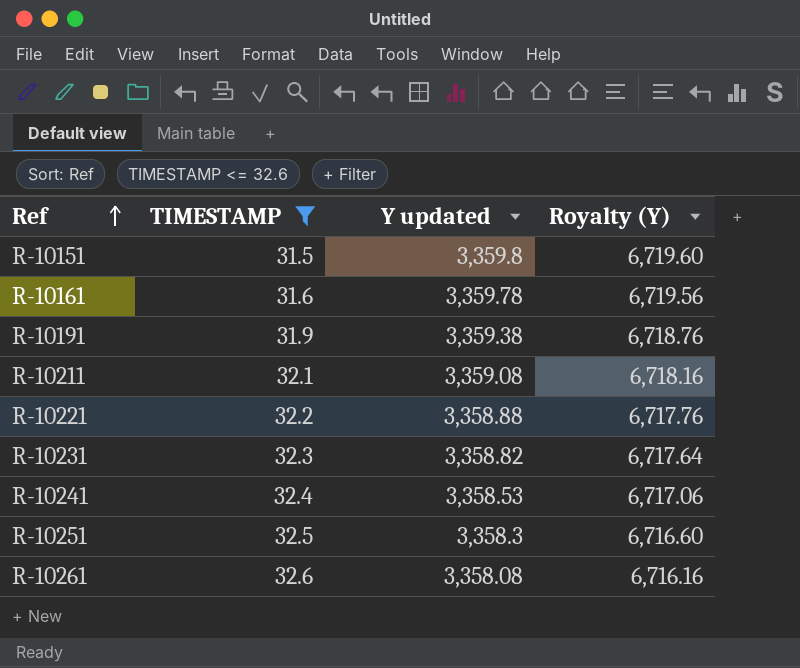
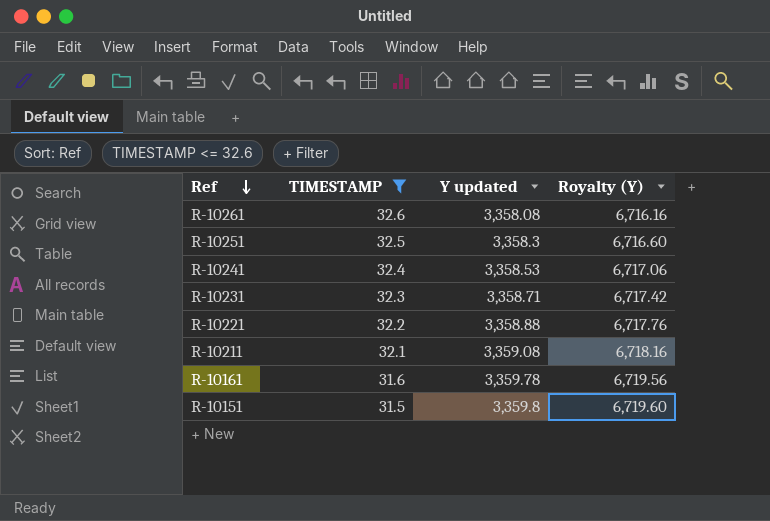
row order: Ref ascending -> Ref descending
row R-10191: 31.9 | 3,359.38 | 6,718.76 -> none
R-10231 | Y updated: 3,358.82 -> 3,358.71
R-10231 | Royalty (Y): 6,717.64 -> 6,717.42

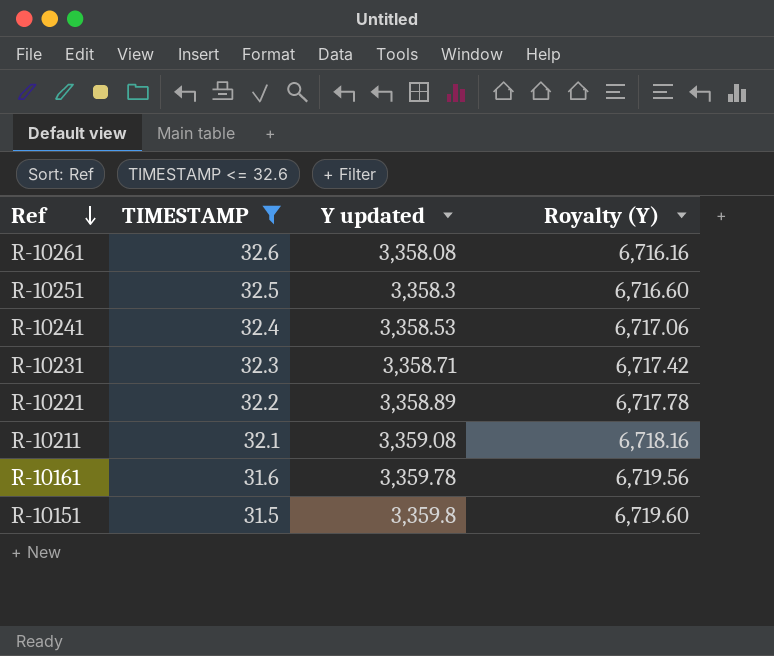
R-10221 | Y updated: 3,358.88 -> 3,358.89
R-10221 | Royalty (Y): 6,717.76 -> 6,717.78

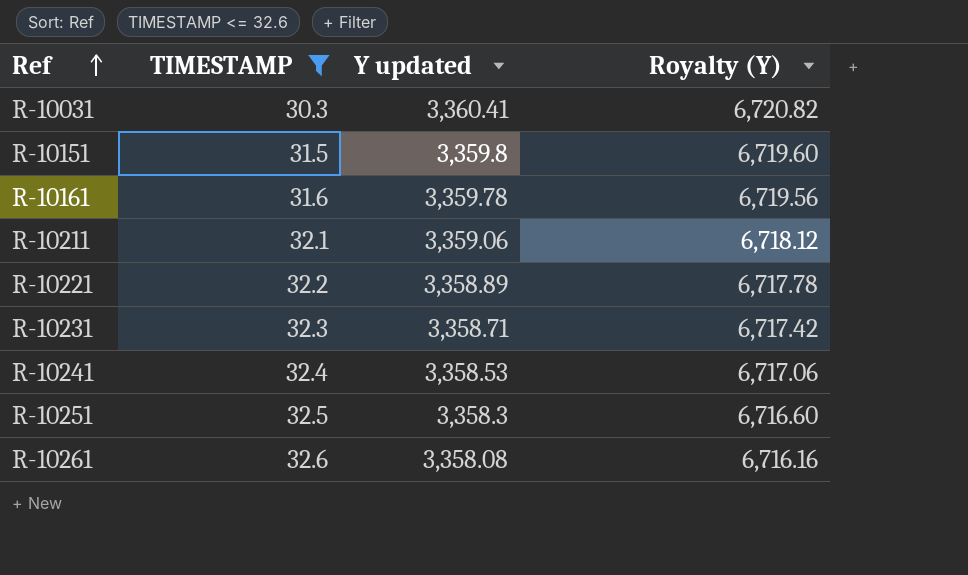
row order: Ref descending -> Ref ascending
row R-10031: none -> 30.3 | 3,360.41 | 6,720.82
R-10211 | Y updated: 3,359.08 -> 3,359.06
R-10211 | Royalty (Y): 6,718.16 -> 6,718.12

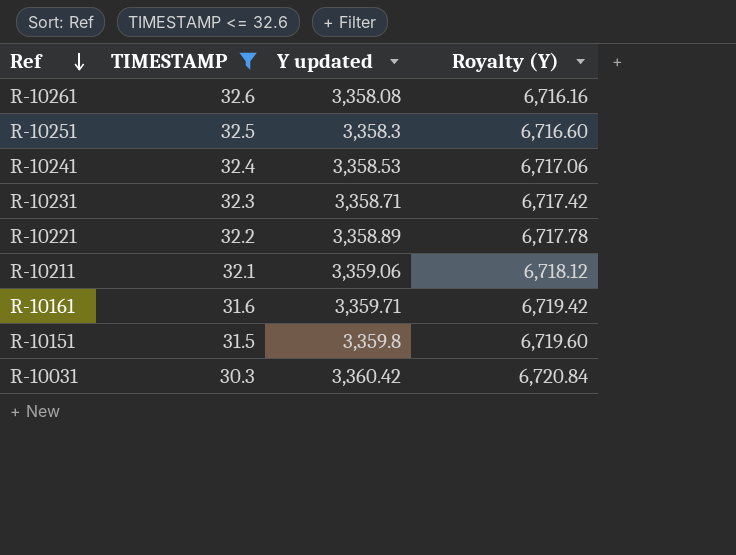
row order: Ref ascending -> Ref descending
R-10161 | Y updated: 3,359.78 -> 3,359.71
R-10161 | Royalty (Y): 6,719.56 -> 6,719.42
R-10031 | Y updated: 3,360.41 -> 3,360.42
R-10031 | Royalty (Y): 6,720.82 -> 6,720.84

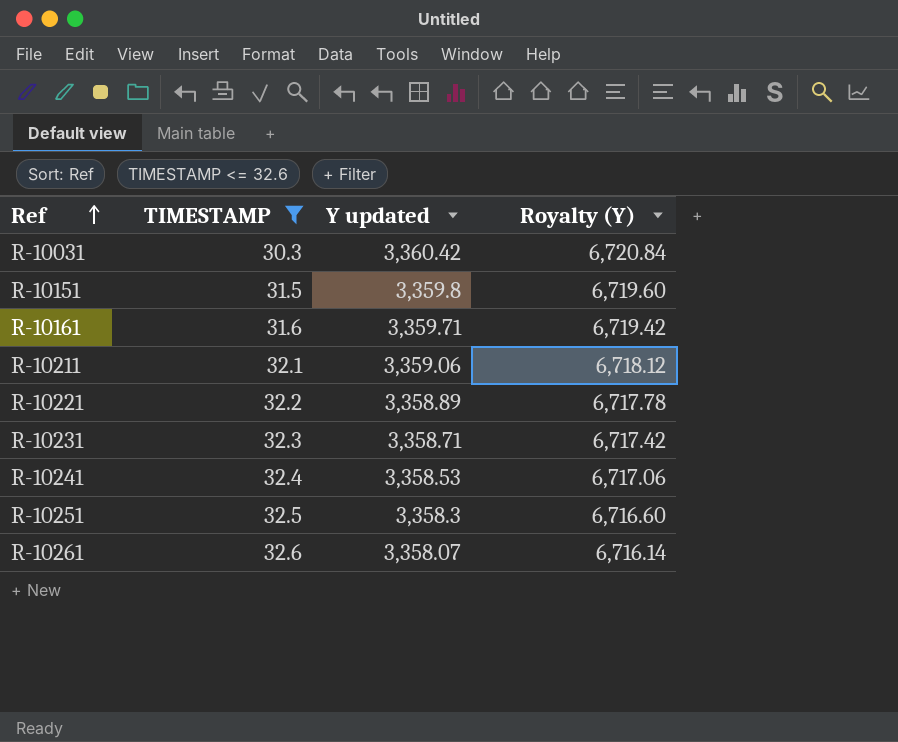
row order: Ref descending -> Ref ascending
R-10261 | Y updated: 3,358.08 -> 3,358.07
R-10261 | Royalty (Y): 6,716.16 -> 6,716.14

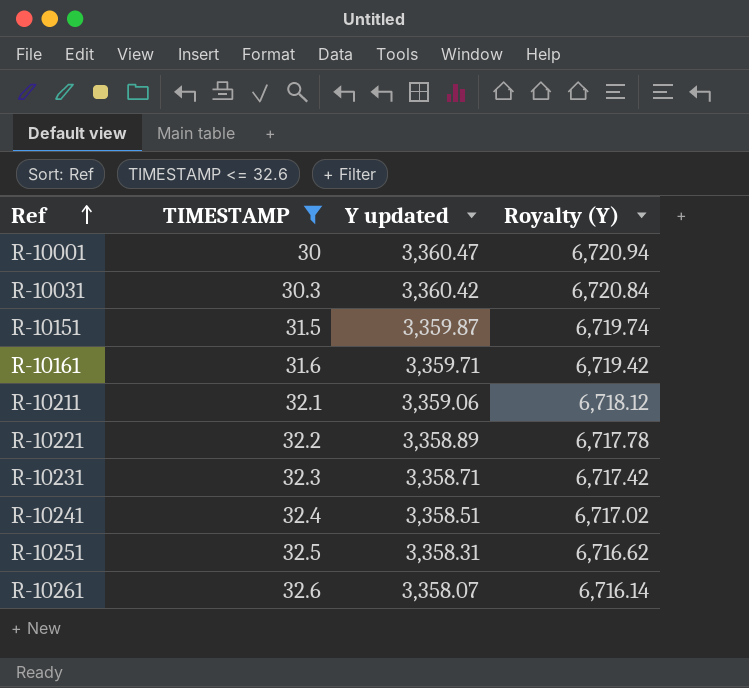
row R-10001: none -> 30 | 3,360.47 | 6,720.94
R-10151 | Y updated: 3,359.8 -> 3,359.87
R-10151 | Royalty (Y): 6,719.60 -> 6,719.74
R-10241 | Y updated: 3,358.53 -> 3,358.51
R-10241 | Royalty (Y): 6,717.06 -> 6,717.02
R-10251 | Y updated: 3,358.3 -> 3,358.31
R-10251 | Royalty (Y): 6,716.60 -> 6,716.62

